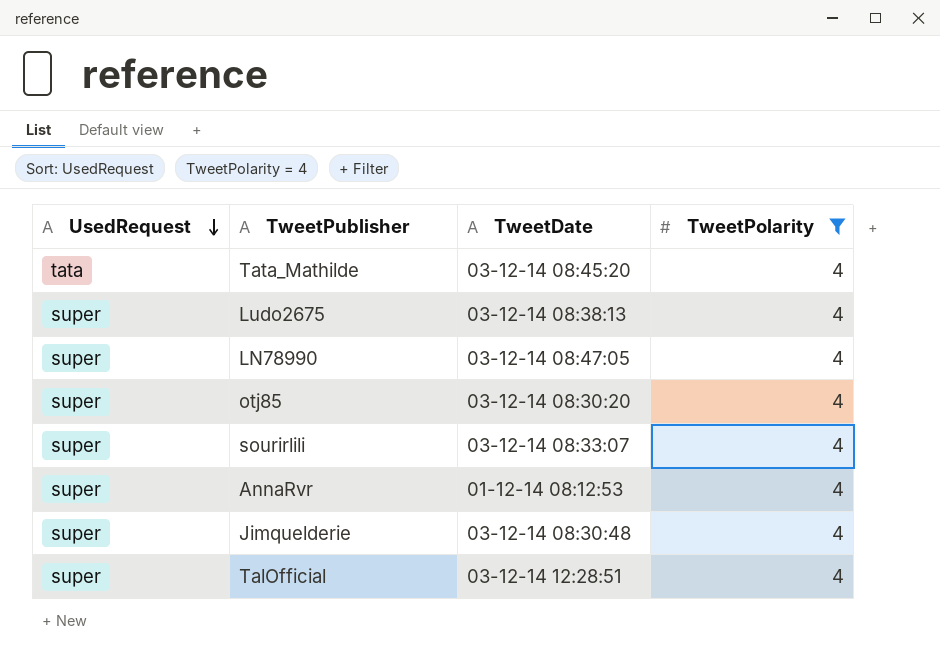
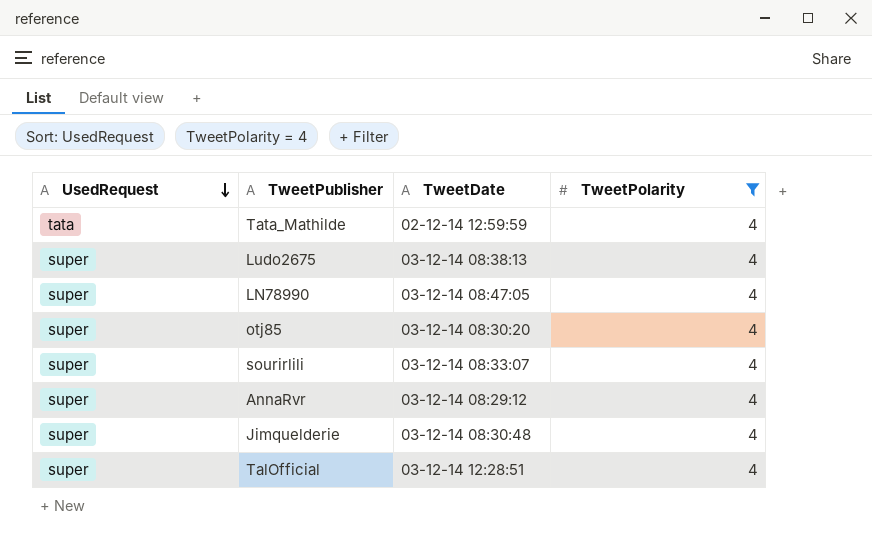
Tata_Mathilde | TweetDate: 03-12-14 08:45:20 -> 02-12-14 12:59:59
AnnaRvr | TweetDate: 01-12-14 08:12:53 -> 03-12-14 08:29:12

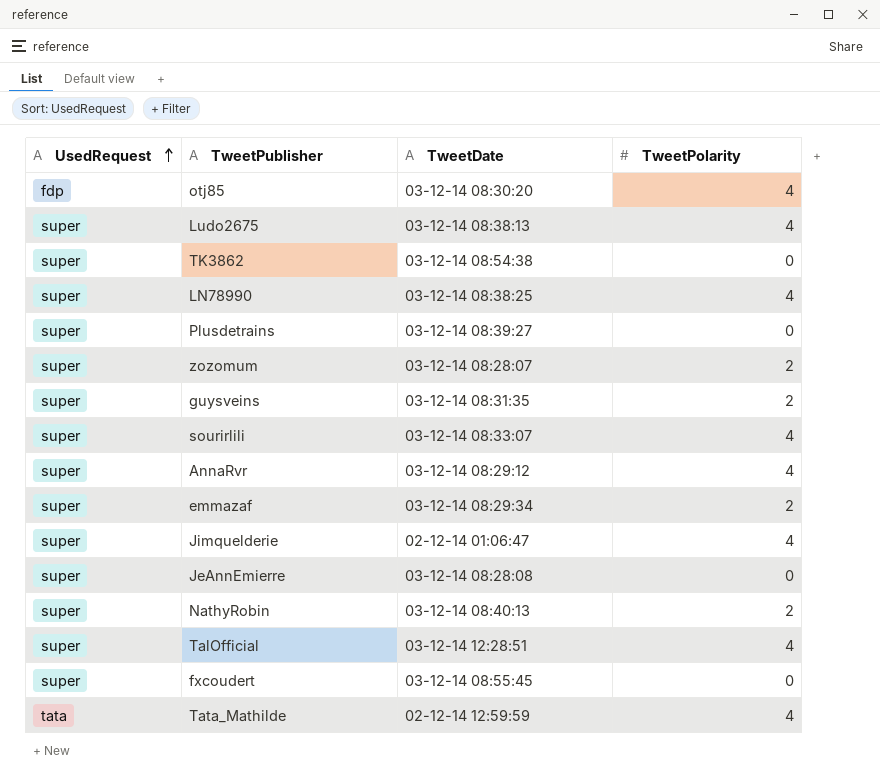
filter: TweetPolarity = 4 -> none
row order: UsedRequest descending -> UsedRequest ascending
otj85 | UsedRequest: super -> fdp
LN78990 | TweetDate: 03-12-14 08:47:05 -> 03-12-14 08:38:25
Jimquelderie | TweetDate: 03-12-14 08:30:48 -> 02-12-14 01:06:47

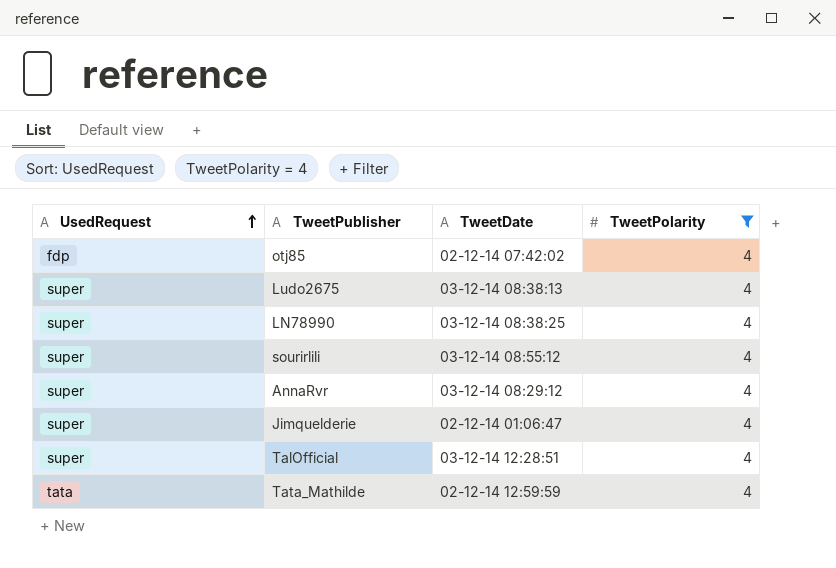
filter: none -> TweetPolarity = 4
otj85 | TweetDate: 03-12-14 08:30:20 -> 02-12-14 07:42:02
sourirlili | TweetDate: 03-12-14 08:33:07 -> 03-12-14 08:55:12

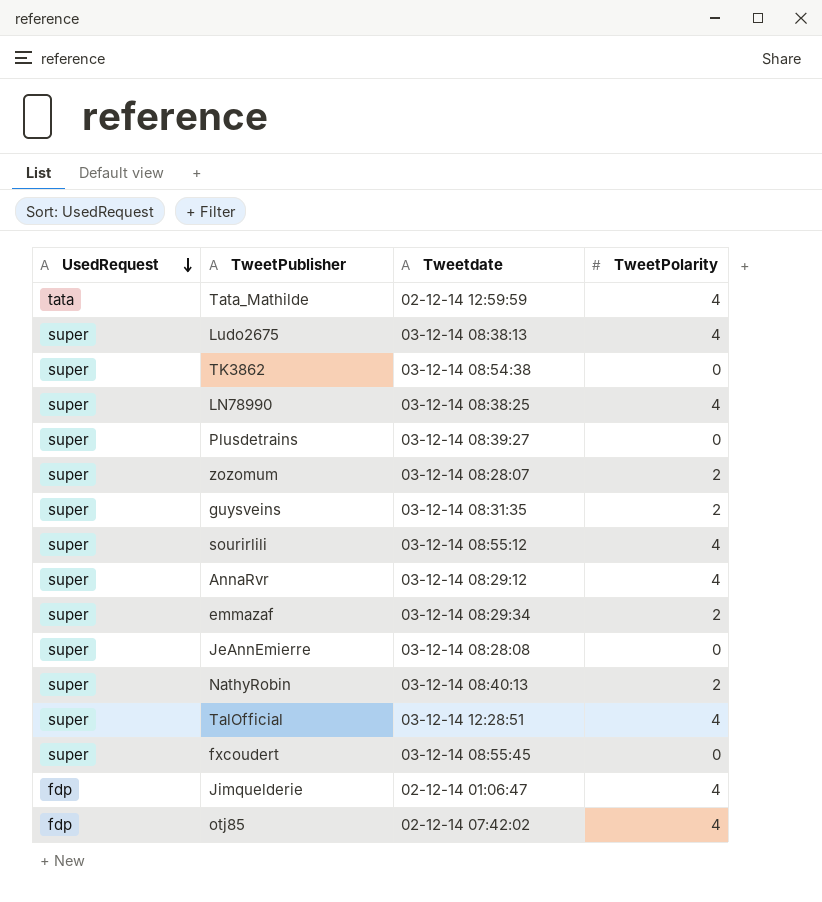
filter: TweetPolarity = 4 -> none
row order: UsedRequest ascending -> UsedRequest descending
column name: TweetDate -> Tweetdate
Jimquelderie | UsedRequest: super -> fdp

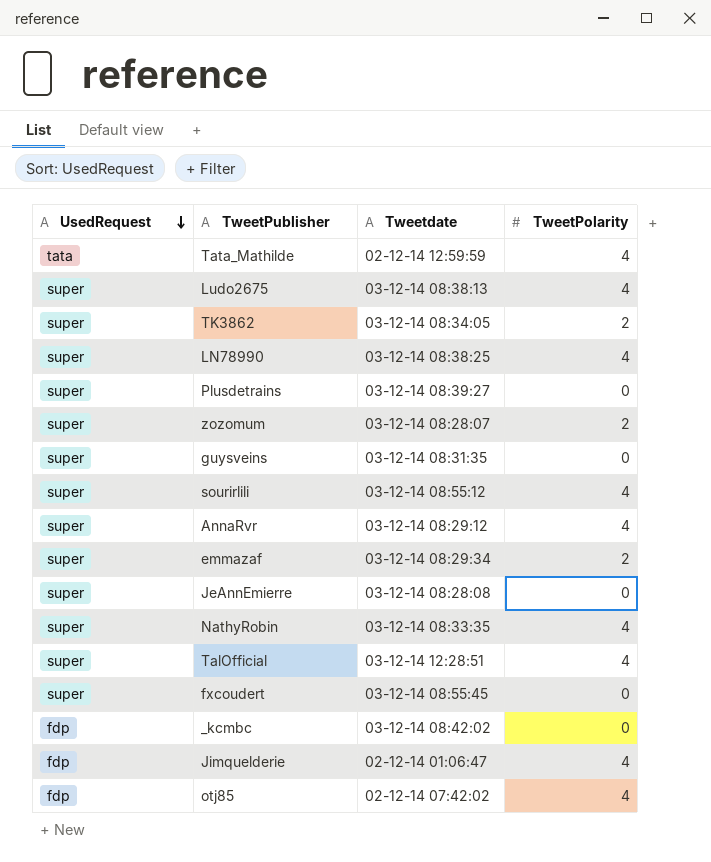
TK3862 | Tweetdate: 03-12-14 08:54:38 -> 03-12-14 08:34:05
TK3862 | TweetPolarity: 0 -> 2
guysveins | TweetPolarity: 2 -> 0
NathyRobin | Tweetdate: 03-12-14 08:40:13 -> 03-12-14 08:33:35
NathyRobin | TweetPolarity: 2 -> 4
row _kcmbc: none -> fdp | 03-12-14 08:42:02 | 0

